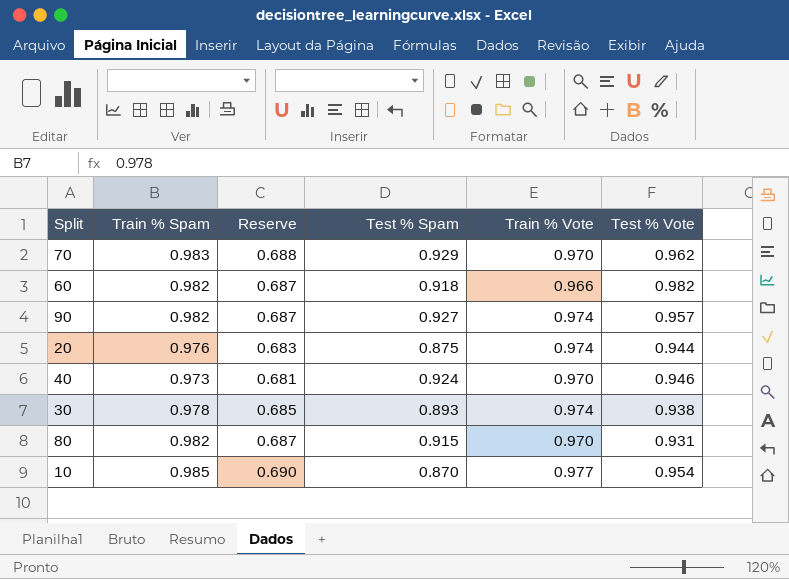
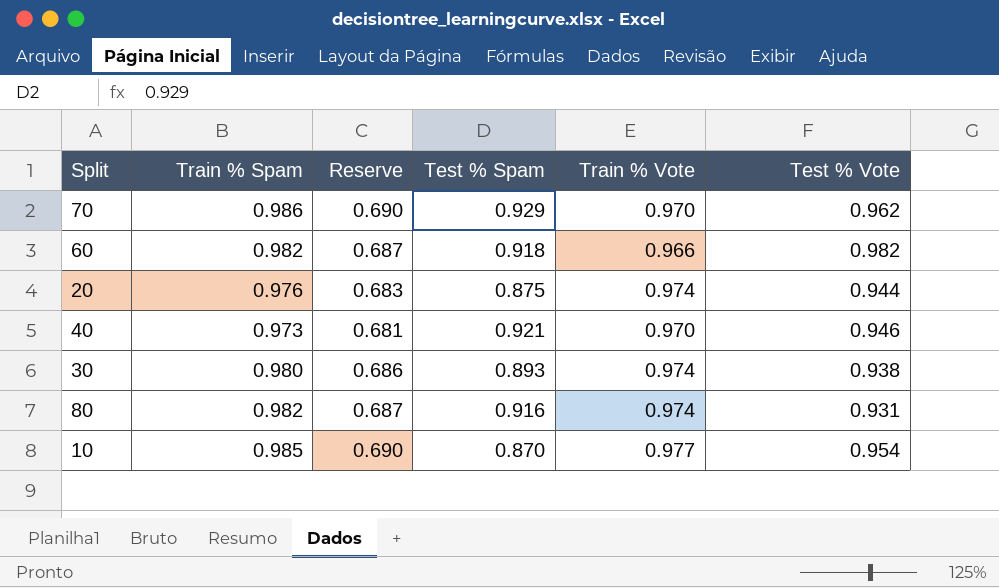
row 90: 0.982 | 0.687 | 0.927 | 0.974 | 0.957 -> none
70 | Train % Spam: 0.983 -> 0.986
70 | Reserve: 0.688 -> 0.690
40 | Test % Spam: 0.924 -> 0.921
30 | Train % Spam: 0.978 -> 0.980
30 | Reserve: 0.685 -> 0.686
80 | Test % Spam: 0.915 -> 0.916
80 | Train % Vote: 0.970 -> 0.974

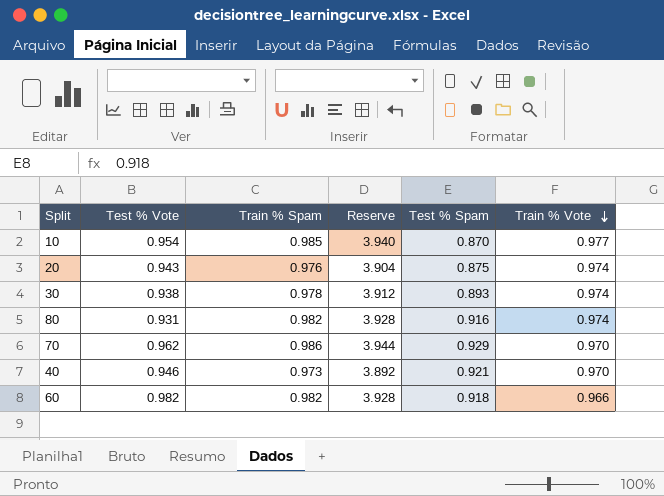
row order: none -> Train % Vote descending
column Test % Vote | position: 6 -> 2
column Reserve | formula: [Train % Spam] * 0.7 -> [Train % Spam] * 4
20 | Test % Vote: 0.944 -> 0.943
30 | Train % Spam: 0.980 -> 0.978

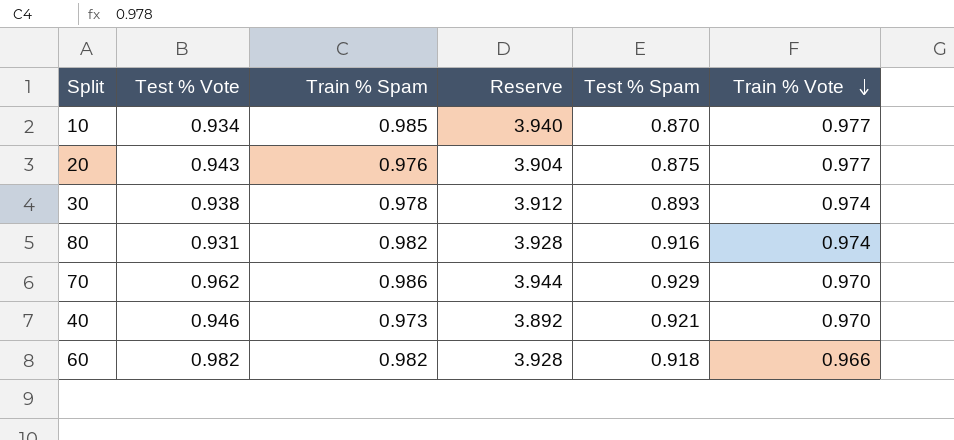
10 | Test % Vote: 0.954 -> 0.934
20 | Train % Vote: 0.974 -> 0.977

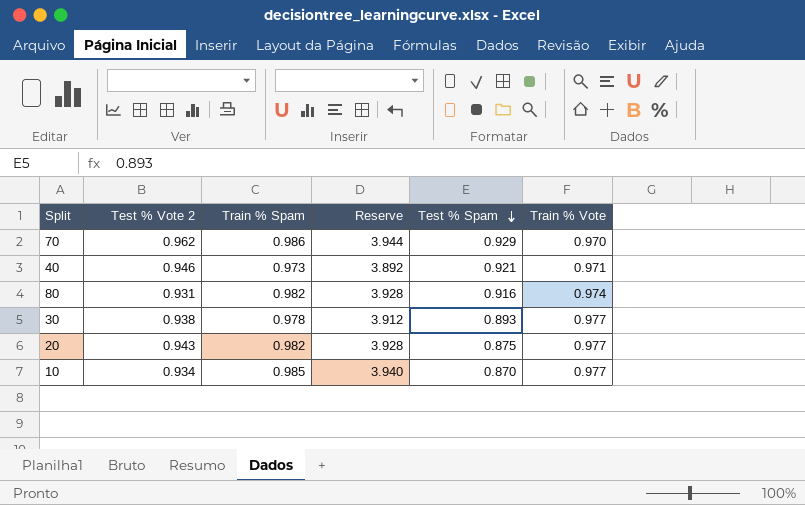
row order: Train % Vote descending -> Test % Spam descending
column name: Test % Vote -> Test % Vote 2
row 60: 0.982 | 0.982 | 3.928 | 0.918 | 0.966 -> none
40 | Train % Vote: 0.970 -> 0.971
30 | Train % Vote: 0.974 -> 0.977
20 | Train % Spam: 0.976 -> 0.982
20 | Reserve: 3.904 -> 3.928

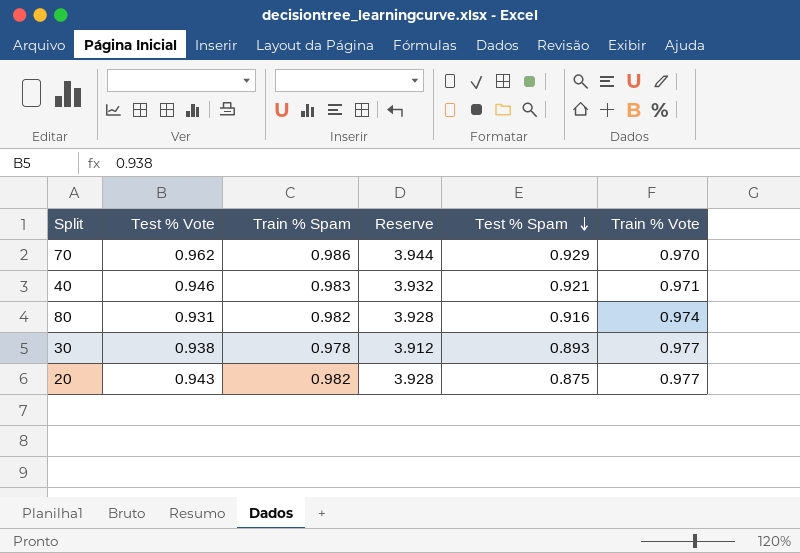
column name: Test % Vote 2 -> Test % Vote
row 10: 0.934 | 0.985 | 3.940 | 0.870 | 0.977 -> none
40 | Train % Spam: 0.973 -> 0.983
40 | Reserve: 3.892 -> 3.932

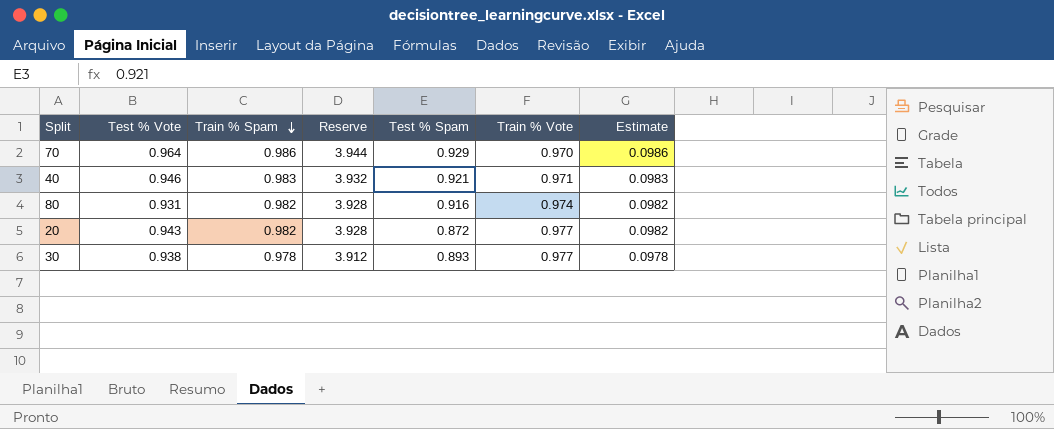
row order: Test % Spam descending -> Train % Spam descending
column Estimate | formula: none -> [Train % Spam] * 0.1
70 | Test % Vote: 0.962 -> 0.964
20 | Test % Spam: 0.875 -> 0.872

